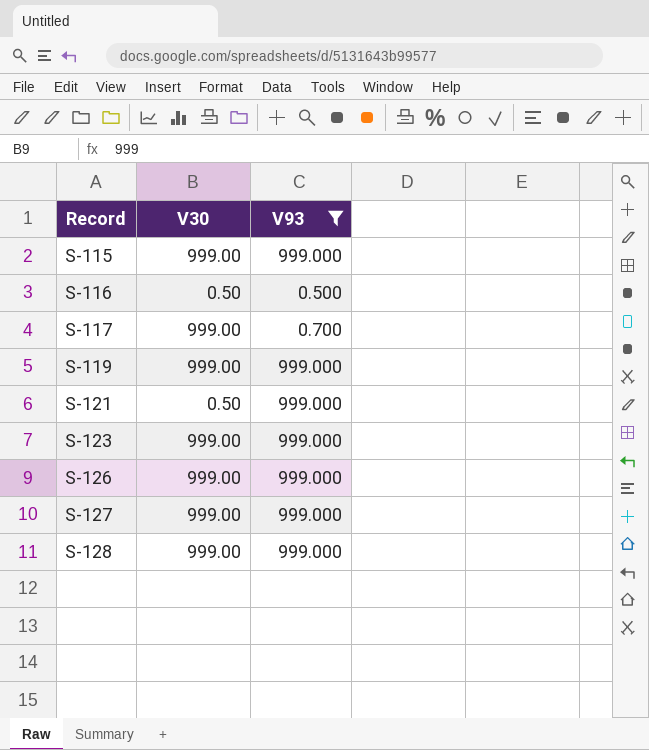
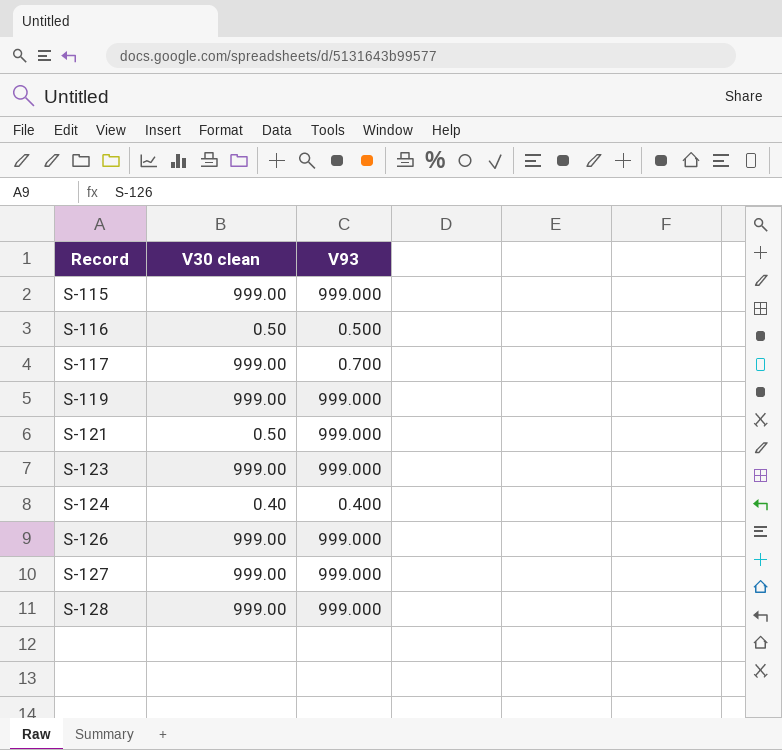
filter: V93 != 0.400 -> none
column name: V30 -> V30 clean

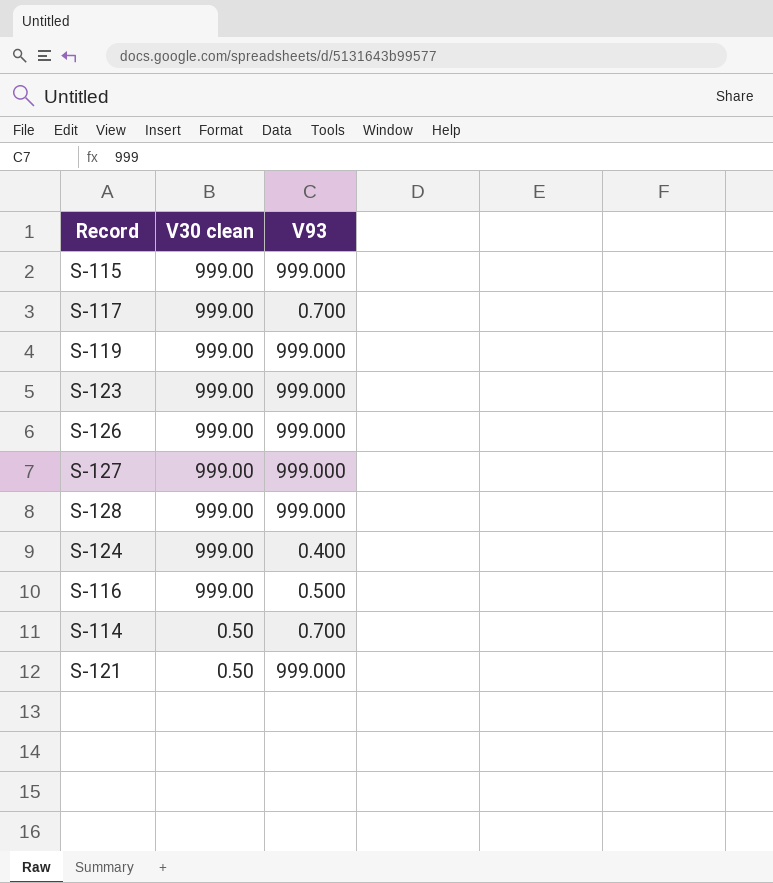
row order: Record ascending -> V30 clean descending
S-124 | V30 clean: 0.40 -> 999.00
S-116 | V30 clean: 0.50 -> 999.00
row S-114: none -> 0.50 | 0.700

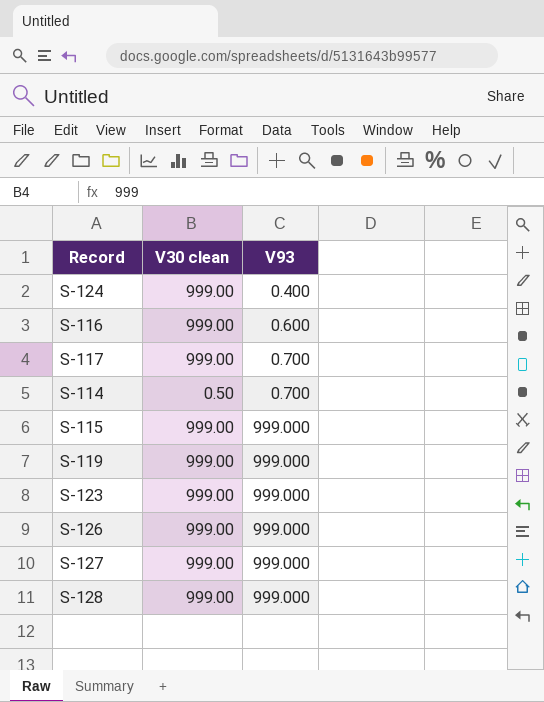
row order: V30 clean descending -> V93 ascending
row S-121: 0.50 | 999.000 -> none
S-116 | V93: 0.500 -> 0.600

